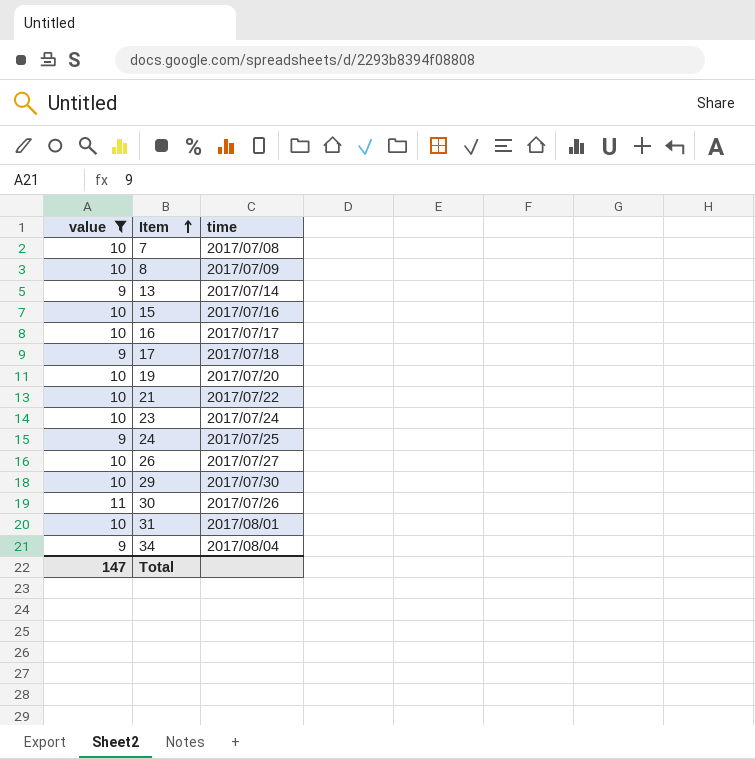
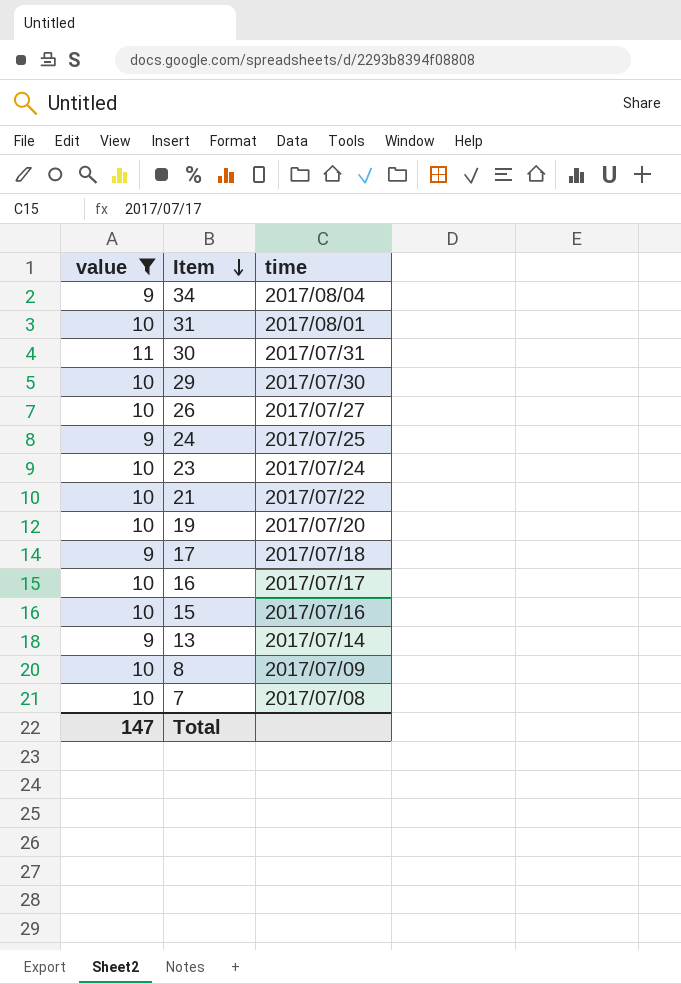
row order: Item ascending -> Item descending
30 | time: 2017/07/26 -> 2017/07/31

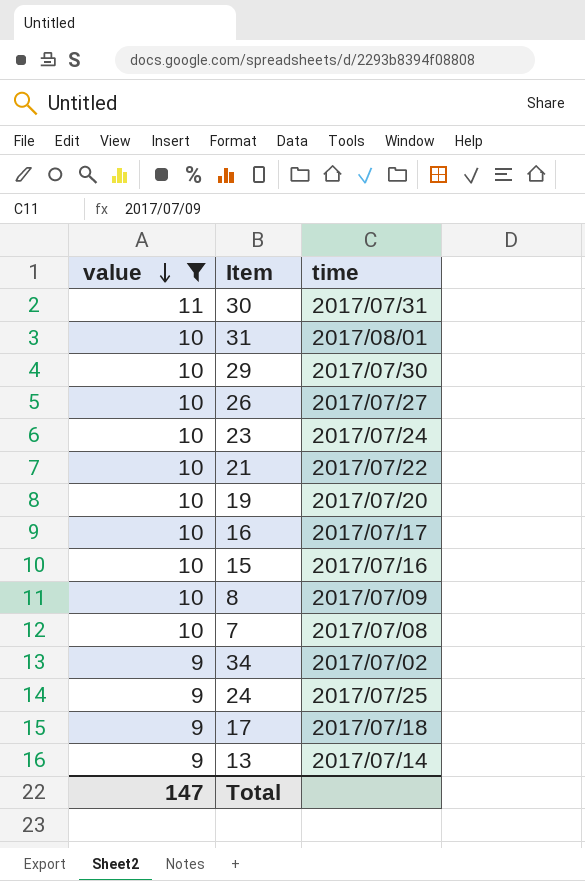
row order: Item descending -> value descending
34 | time: 2017/08/04 -> 2017/07/02

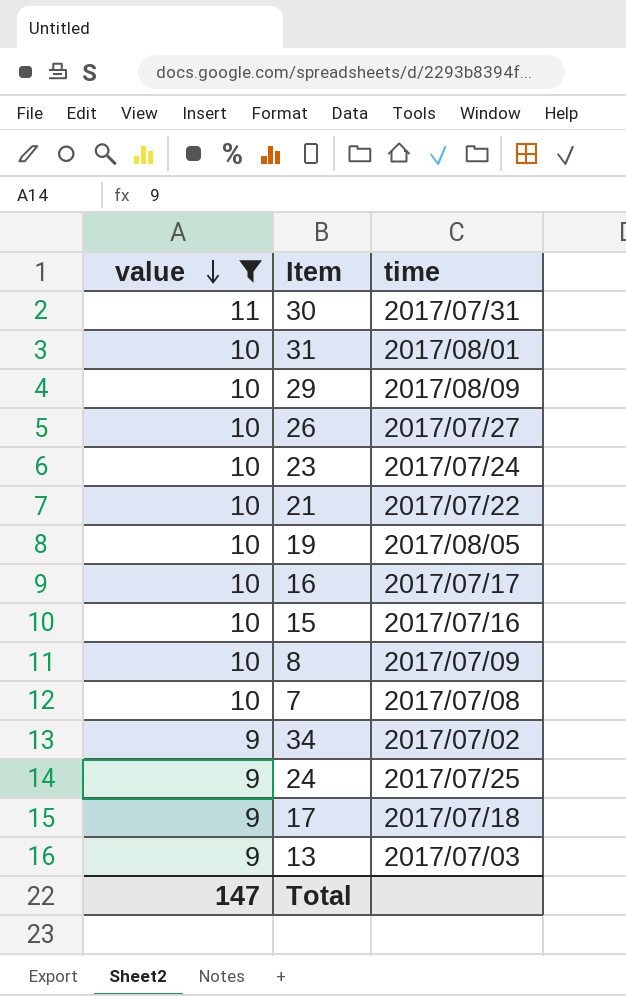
29 | time: 2017/07/30 -> 2017/08/09
19 | time: 2017/07/20 -> 2017/08/05
13 | time: 2017/07/14 -> 2017/07/03

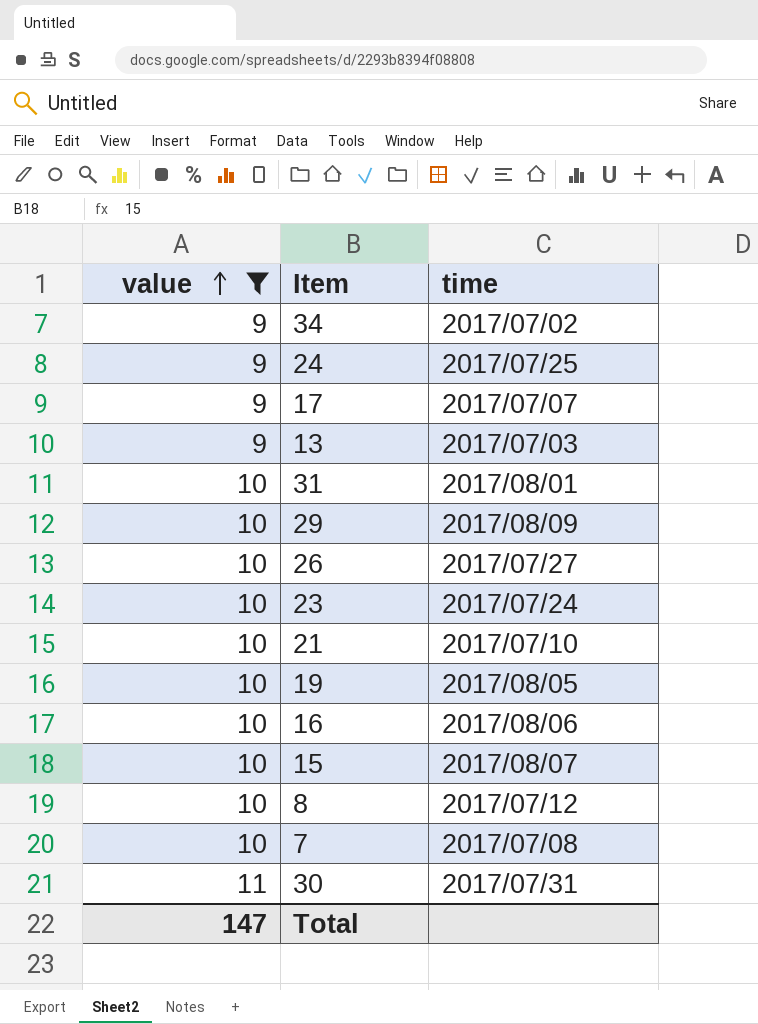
row order: value descending -> value ascending
17 | time: 2017/07/18 -> 2017/07/07
21 | time: 2017/07/22 -> 2017/07/10
16 | time: 2017/07/17 -> 2017/08/06
15 | time: 2017/07/16 -> 2017/08/07
8 | time: 2017/07/09 -> 2017/07/12

